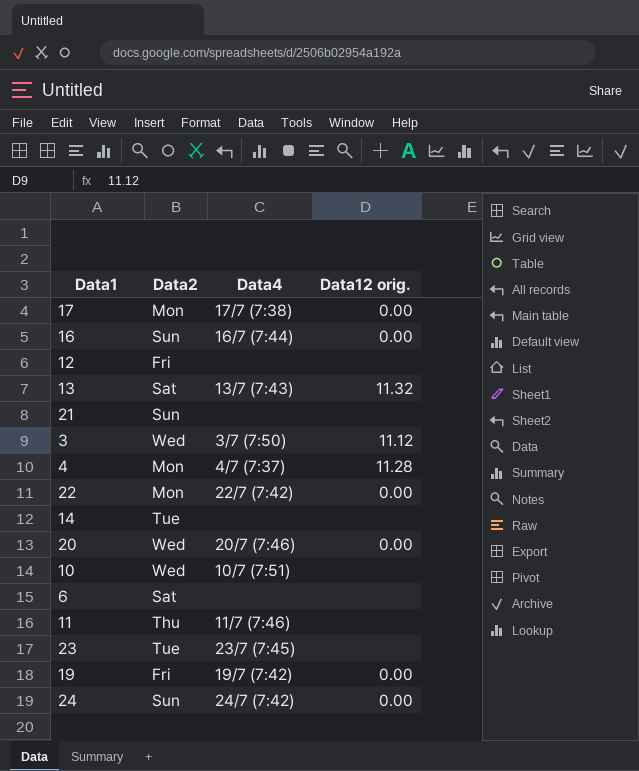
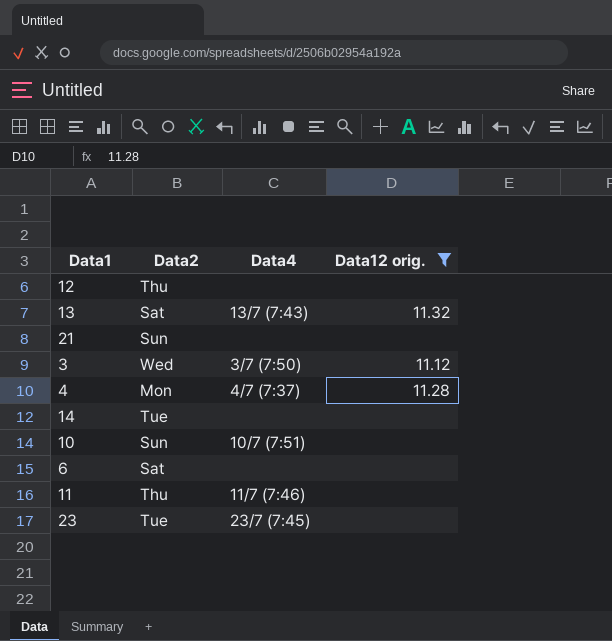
filter: none -> Data12 orig. != 0.00
12 | Data2: Fri -> Thu
10 | Data2: Wed -> Sun

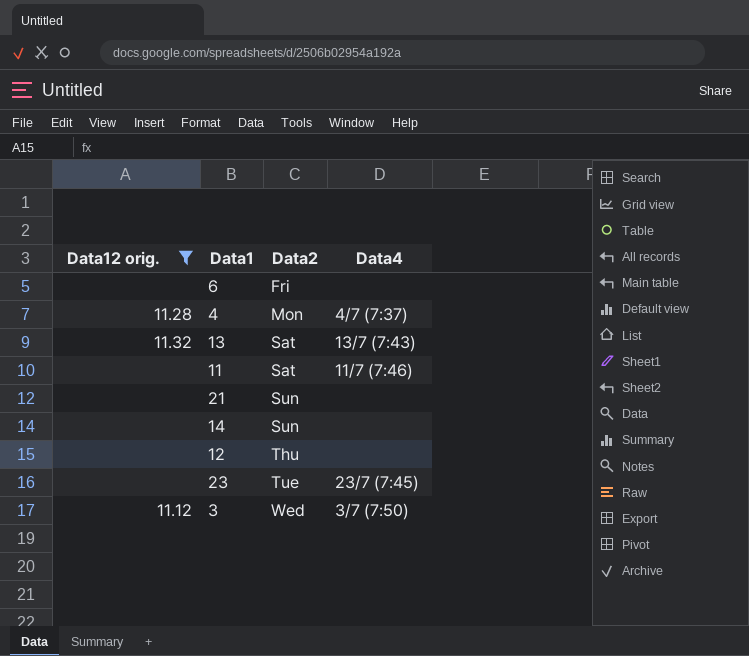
row order: none -> Data2 ascending
column Data12 orig. | position: 4 -> 1
row 10: Sun | 10/7 (7:51) | none -> none
6 | Data2: Sat -> Fri
11 | Data2: Thu -> Sat
14 | Data2: Tue -> Sun

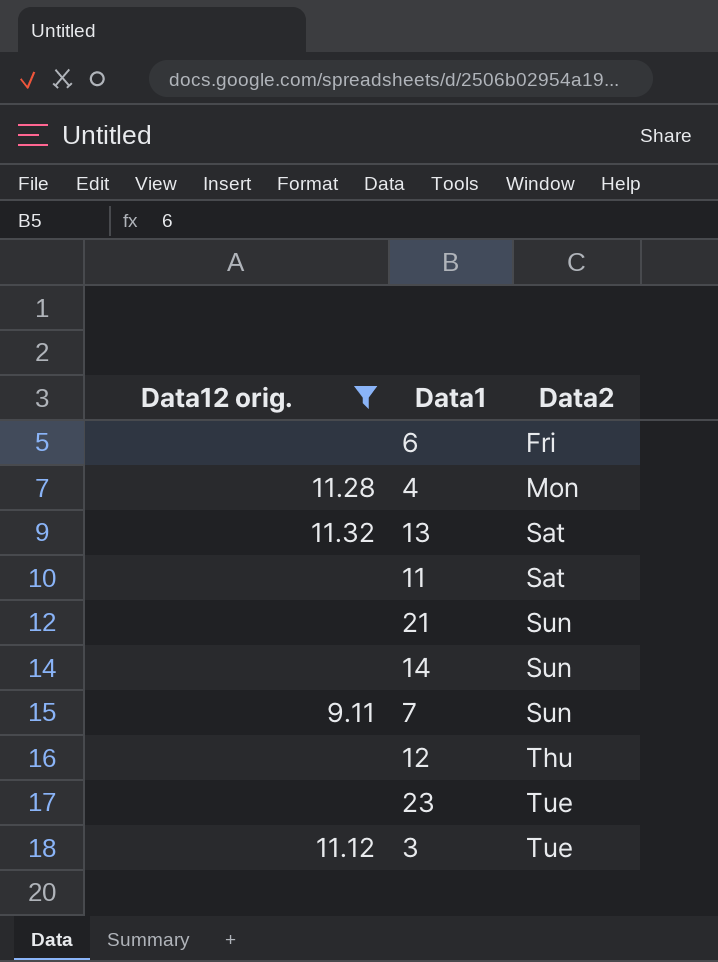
column Data4 | position: 4 -> none
row 7: none -> 9.11 | Sun
3 | Data2: Wed -> Tue

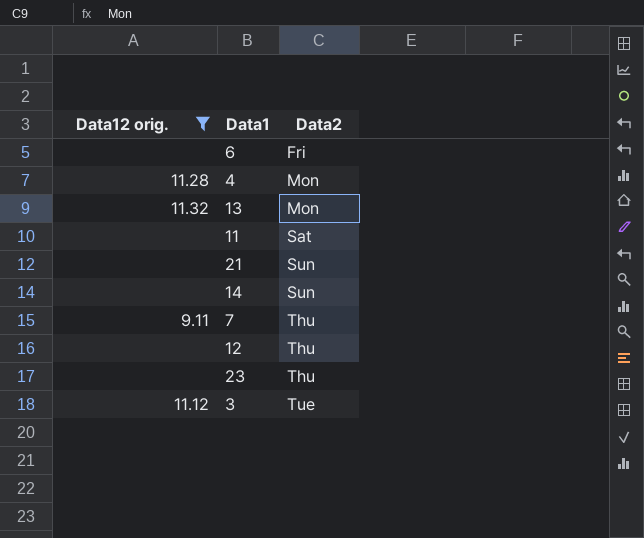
13 | Data2: Sat -> Mon
7 | Data2: Sun -> Thu
23 | Data2: Tue -> Thu

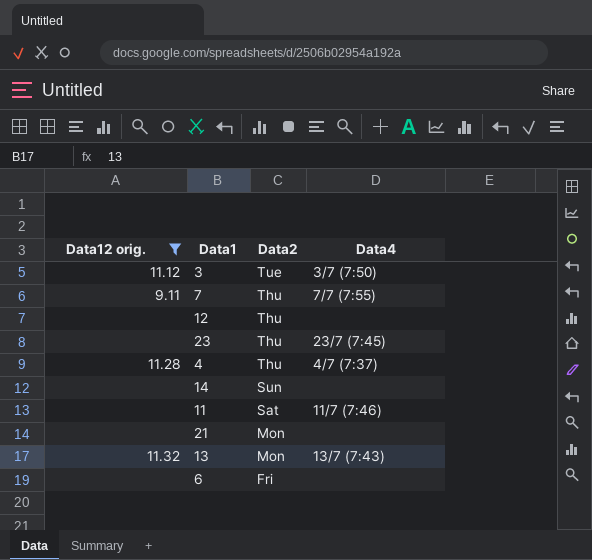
row order: Data2 ascending -> Data2 descending
column Data4 | position: none -> 4
4 | Data2: Mon -> Thu
21 | Data2: Sun -> Mon

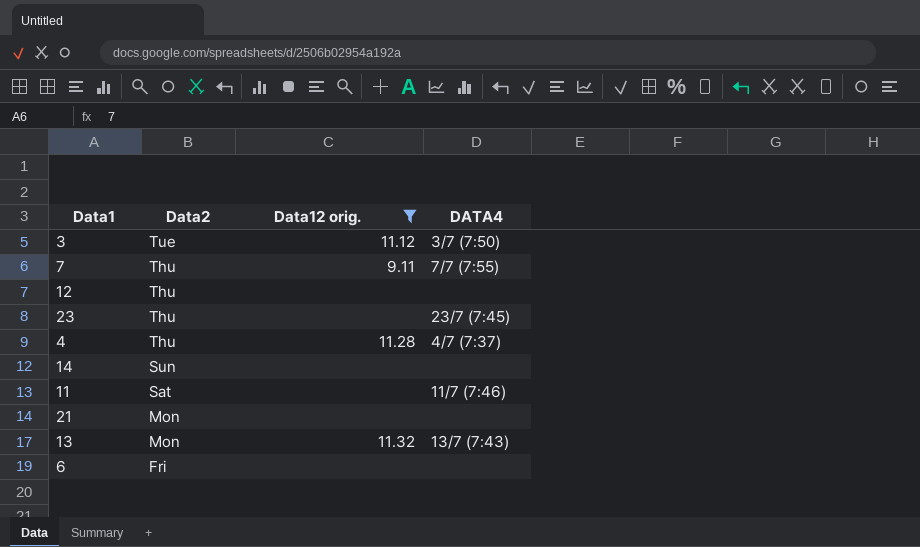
column Data12 orig. | position: 1 -> 3
column name: Data4 -> DATA4

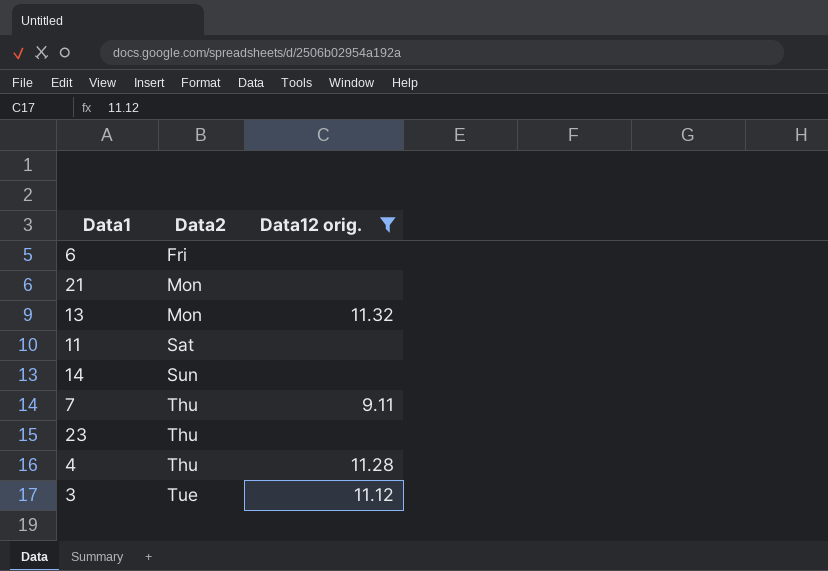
row order: Data2 descending -> Data2 ascending
column DATA4 | position: 4 -> none
row 12: Thu | none | none -> none

